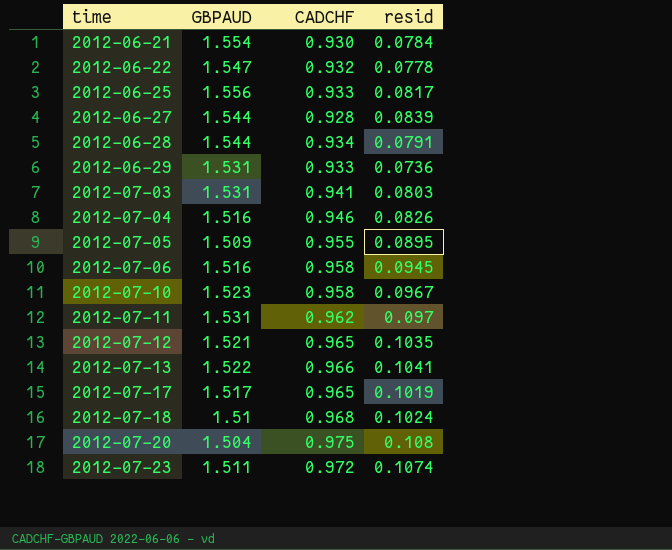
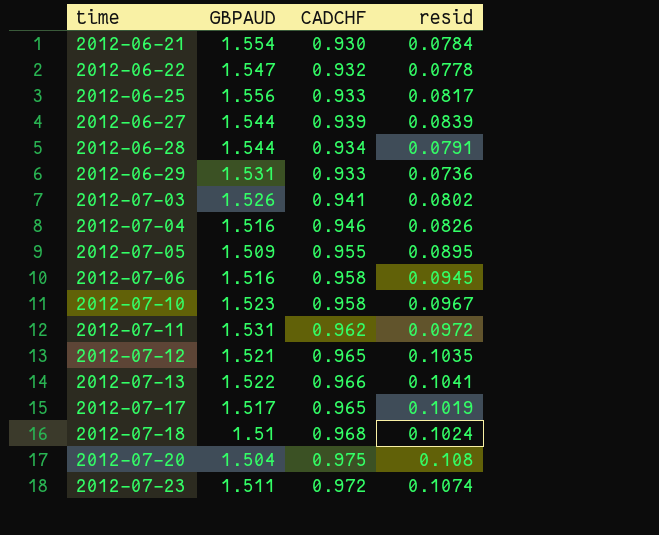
2012-06-27 | CADCHF: 0.928 -> 0.939
2012-07-03 | GBPAUD: 1.531 -> 1.526
2012-07-03 | resid: 0.0803 -> 0.0802
2012-07-11 | resid: 0.097 -> 0.0972

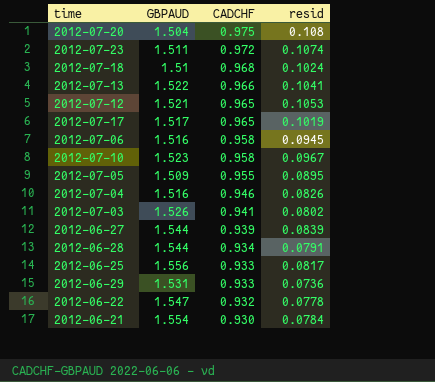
row order: time ascending -> CADCHF descending
row 2012-07-11: 1.531 | 0.962 | 0.0972 -> none
2012-07-12 | resid: 0.1035 -> 0.1053

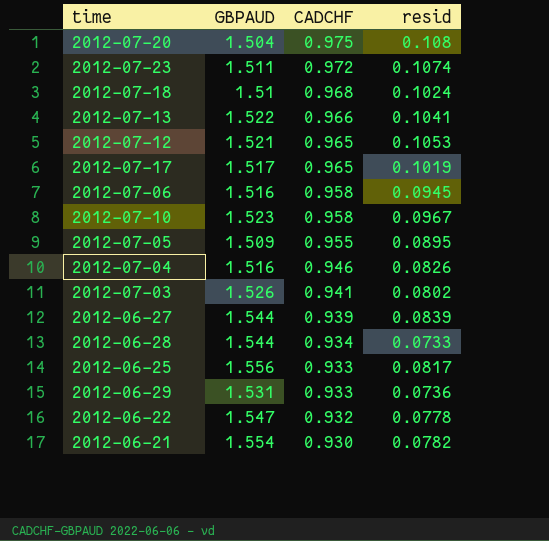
2012-06-28 | resid: 0.0791 -> 0.0733
2012-06-21 | resid: 0.0784 -> 0.0782

